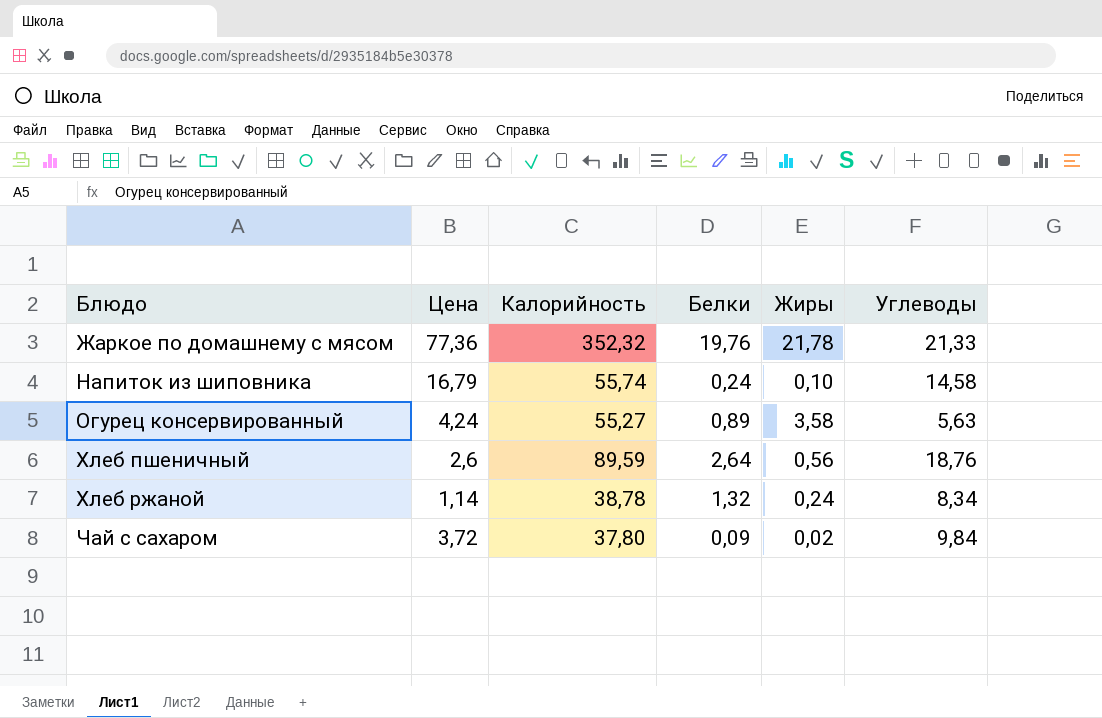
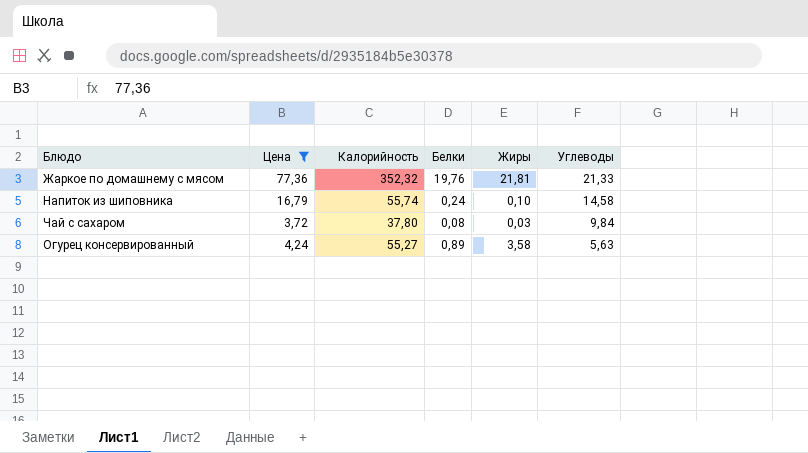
filter: none -> Цена >= 3,72
row order: Блюдо ascending -> Углеводы descending
Жаркое по домашнему с мясом | Жиры: 21,78 -> 21,81
Чай с сахаром | Белки: 0,09 -> 0,08
Чай с сахаром | Жиры: 0,02 -> 0,03

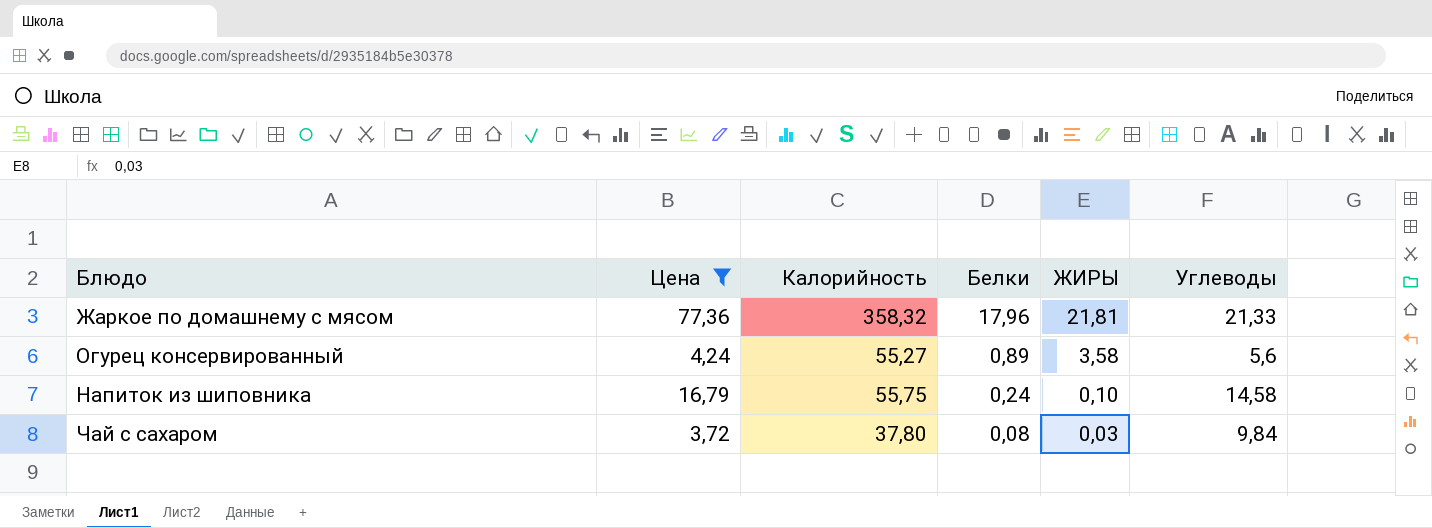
row order: Углеводы descending -> Белки descending
column name: Жиры -> ЖИРЫ
Жаркое по домашнему с мясом | Калорийность: 352,32 -> 358,32
Жаркое по домашнему с мясом | Белки: 19,76 -> 17,96
Огурец консервированный | Углеводы: 5,63 -> 5,6
Напиток из шиповника | Калорийность: 55,74 -> 55,75

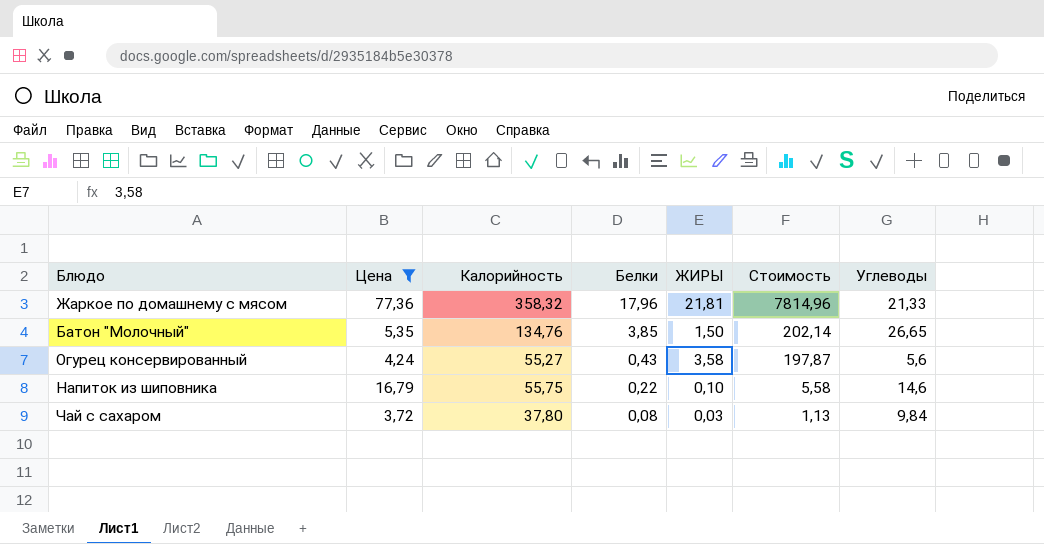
column Стоимость | formula: none -> [Калорийность] * [ЖИРЫ]
row Батон "Молочный": none -> 5,35 | 134,76 | 3,85 | 1,50 | 202,14 | 26,65
Огурец консервированный | Белки: 0,89 -> 0,43
Напиток из шиповника | Белки: 0,24 -> 0,22
Напиток из шиповника | Углеводы: 14,58 -> 14,6

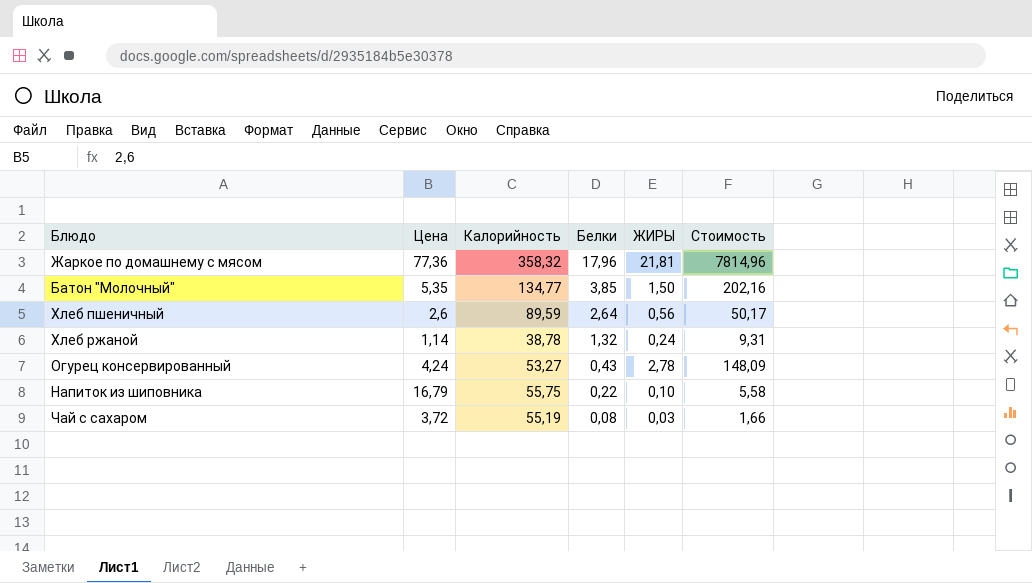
filter: Цена >= 3,72 -> none
column Углеводы | position: 7 -> none
Батон "Молочный" | Калорийность: 134,76 -> 134,77
Батон "Молочный" | Стоимость: 202,14 -> 202,16
Огурец консервированный | Калорийность: 55,27 -> 53,27
Огурец консервированный | ЖИРЫ: 3,58 -> 2,78
Огурец консервированный | Стоимость: 197,87 -> 148,09
Чай с сахаром | Калорийность: 37,80 -> 55,19
Чай с сахаром | Стоимость: 1,13 -> 1,66

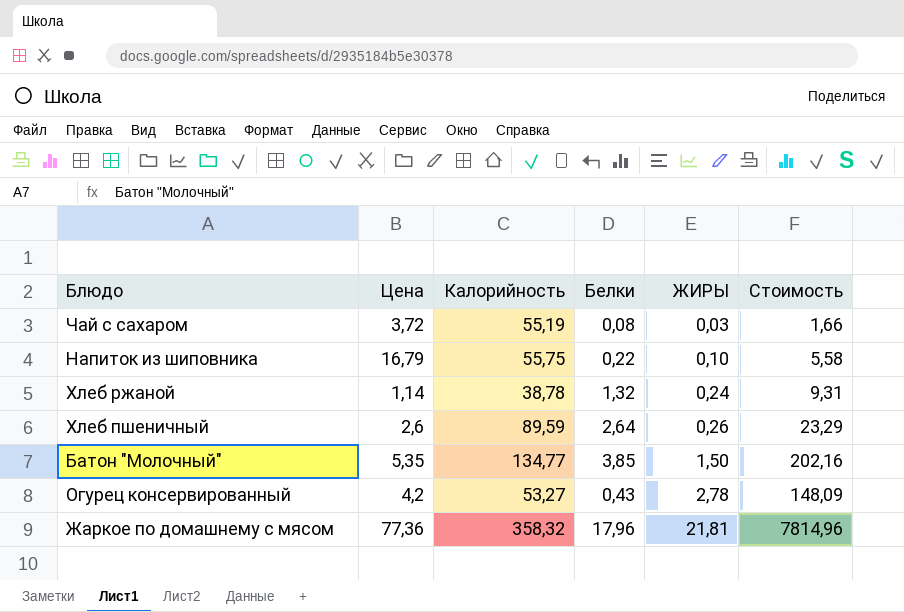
row order: Белки descending -> ЖИРЫ ascending
Хлеб пшеничный | ЖИРЫ: 0,56 -> 0,26
Хлеб пшеничный | Стоимость: 50,17 -> 23,29
Огурец консервированный | Цена: 4,24 -> 4,2

